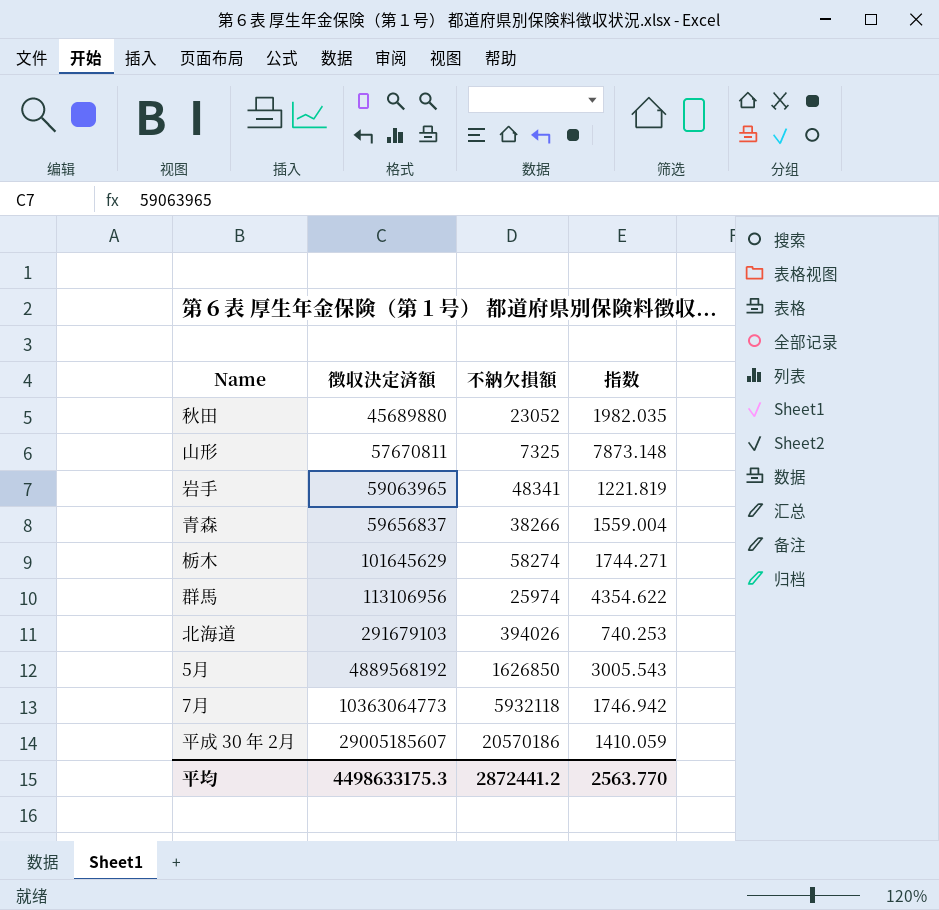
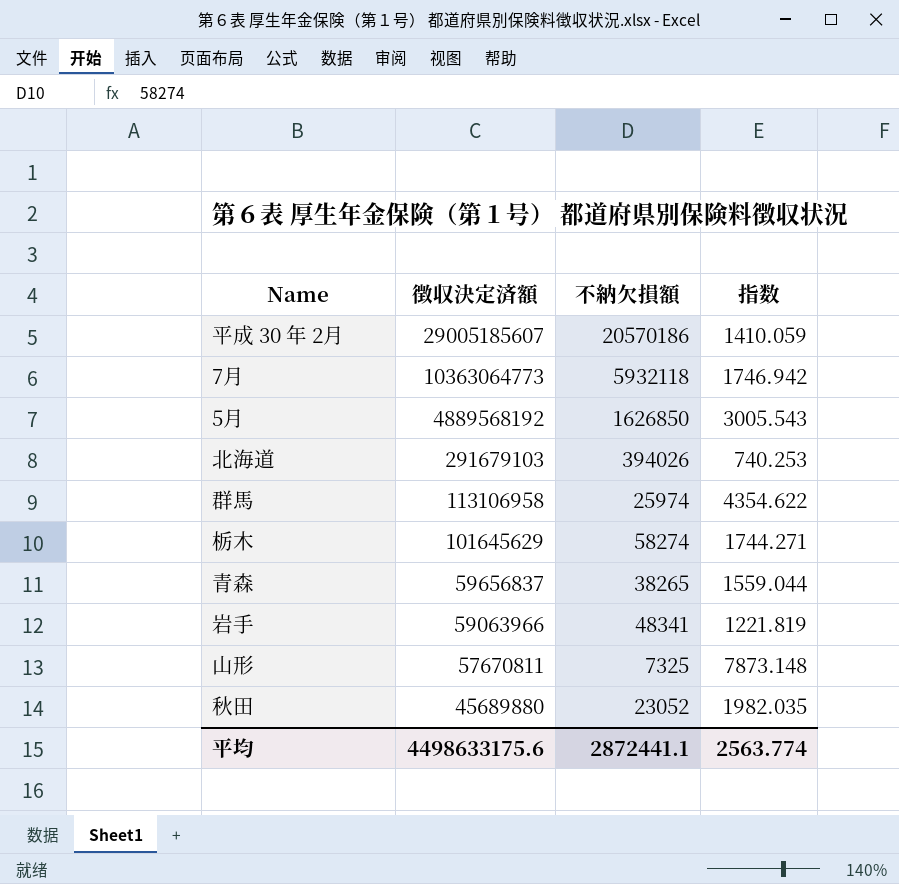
row order: 徴収決定済額 ascending -> 徴収決定済額 descending
群馬 | 徴収決定済額: 113106956 -> 113106958
青森 | 不納欠損額: 38266 -> 38265
青森 | 指数: 1559.004 -> 1559.044
岩手 | 徴収決定済額: 59063965 -> 59063966
平均 | 徴収決定済額: 4498633175.3 -> 4498633175.6
平均 | 不納欠損額: 2872441.2 -> 2872441.1
平均 | 指数: 2563.770 -> 2563.774

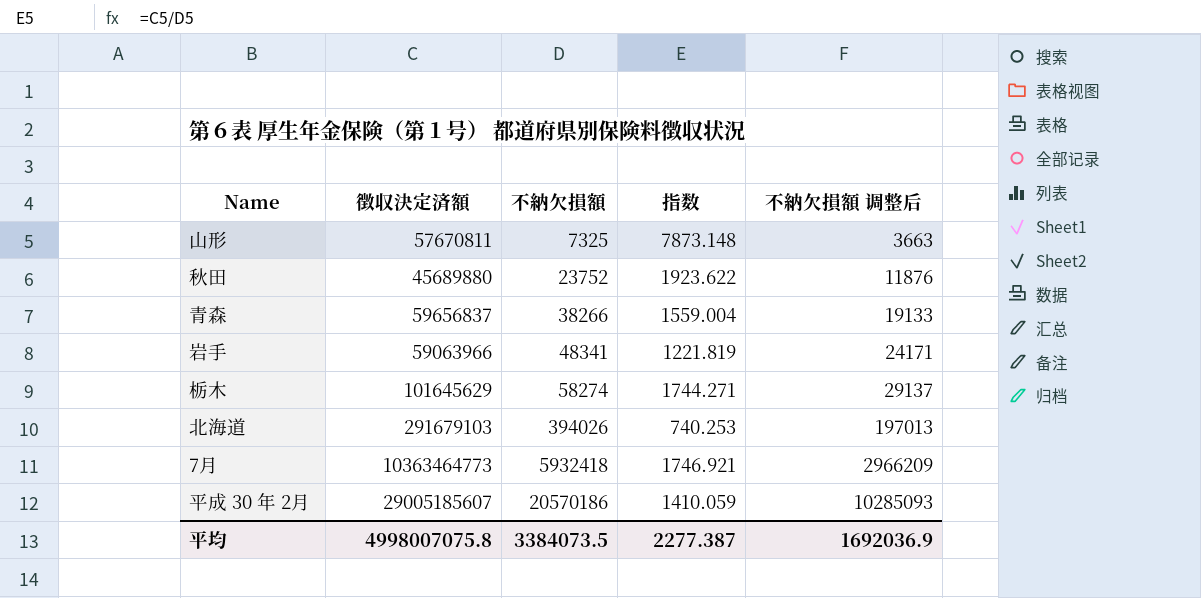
row order: 徴収決定済額 descending -> 不納欠損額 ascending
column 不納欠損額 调整后 | formula: none -> [不納欠損額] * 0.5
row 5月: 4889568192 | 1626850 | 3005.543 -> none
row 群馬: 113106958 | 25974 | 4354.622 -> none
秋田 | 不納欠損額: 23052 -> 23752
秋田 | 指数: 1982.035 -> 1923.622
青森 | 不納欠損額: 38265 -> 38266
青森 | 指数: 1559.044 -> 1559.004
7月 | 徴収決定済額: 10363064773 -> 10363464773
7月 | 不納欠損額: 5932118 -> 5932418
7月 | 指数: 1746.942 -> 1746.921
平均 | 徴収決定済額: 4498633175.6 -> 4998007075.8
平均 | 不納欠損額: 2872441.1 -> 3384073.5
平均 | 指数: 2563.774 -> 2277.387

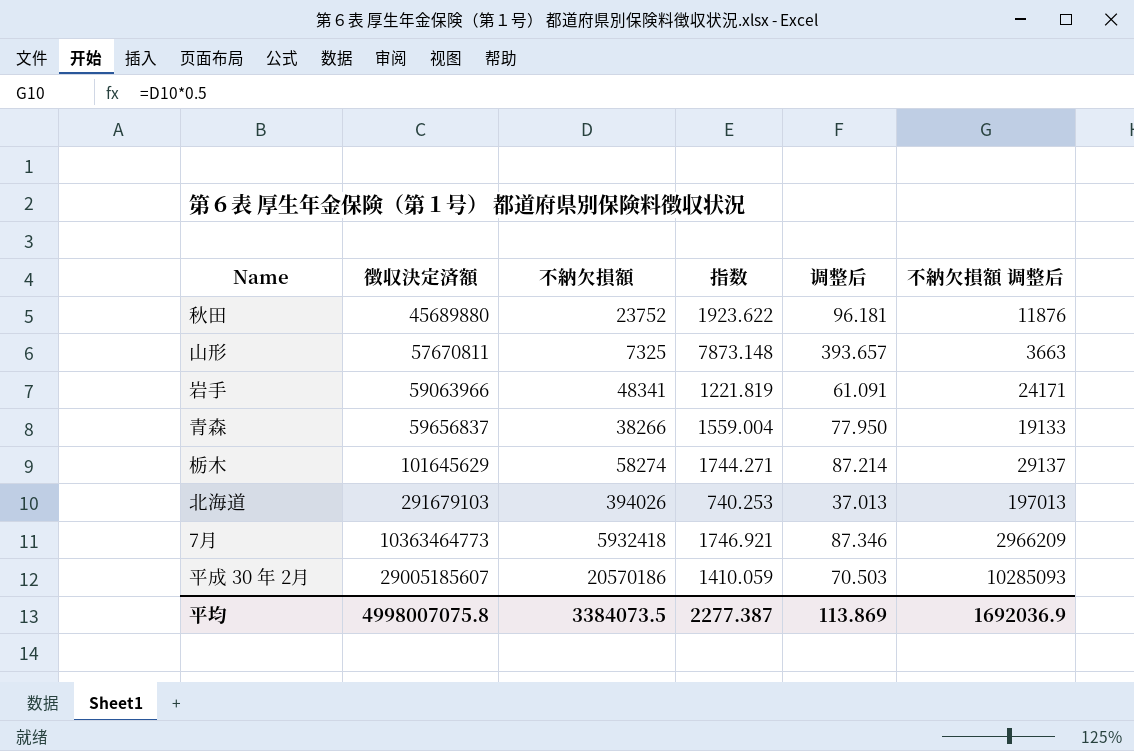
row order: 不納欠損額 ascending -> 徴収決定済額 ascending
column 调整后 | formula: none -> [指数] * 0.05

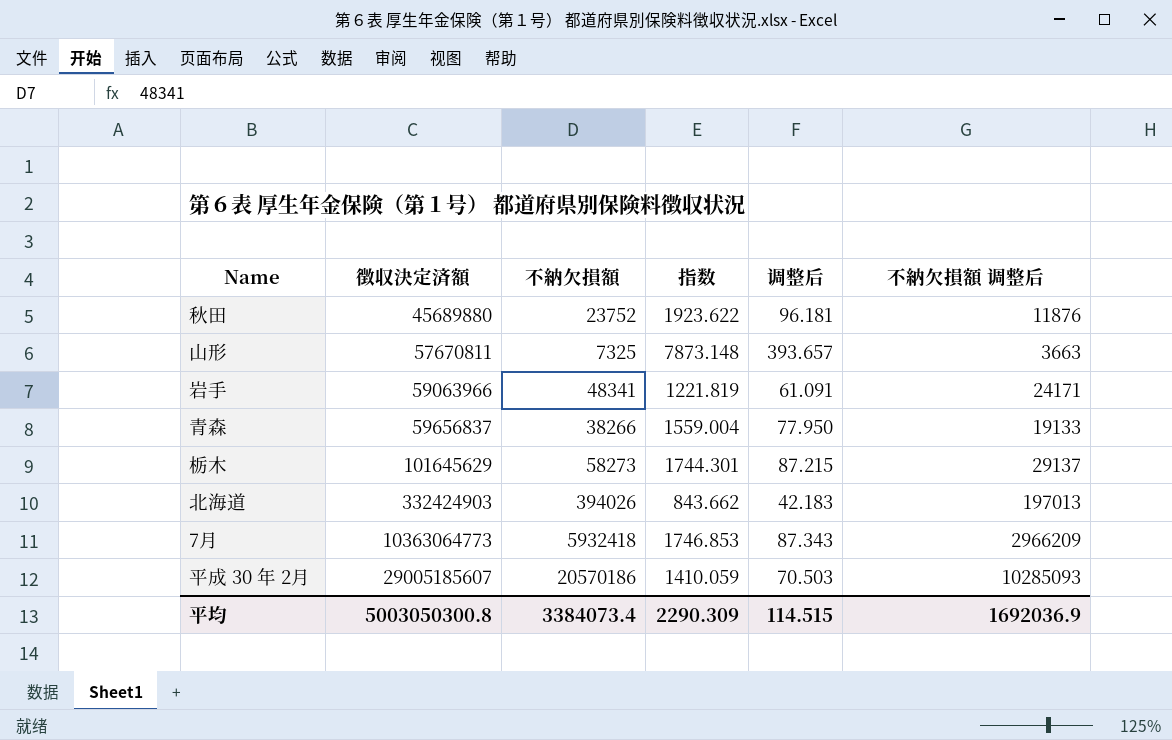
栃木 | 不納欠損額: 58274 -> 58273
栃木 | 指数: 1744.271 -> 1744.301
栃木 | 调整后: 87.214 -> 87.215
北海道 | 徴収決定済額: 291679103 -> 332424903
北海道 | 指数: 740.253 -> 843.662
北海道 | 调整后: 37.013 -> 42.183
7月 | 徴収決定済額: 10363464773 -> 10363064773
7月 | 指数: 1746.921 -> 1746.853
7月 | 调整后: 87.346 -> 87.343
平均 | 徴収決定済額: 4998007075.8 -> 5003050300.8
平均 | 不納欠損額: 3384073.5 -> 3384073.4
平均 | 指数: 2277.387 -> 2290.309
平均 | 调整后: 113.869 -> 114.515

